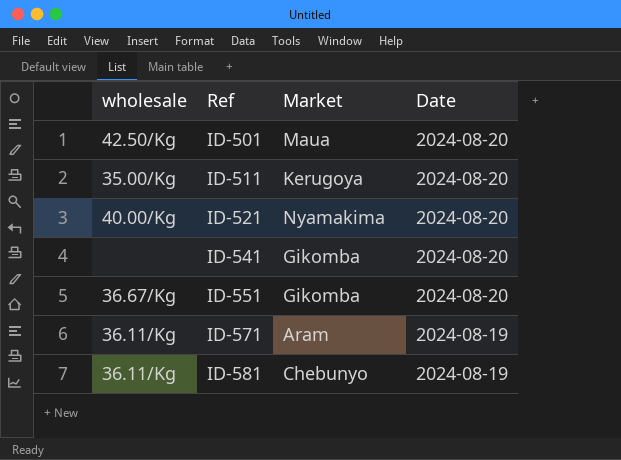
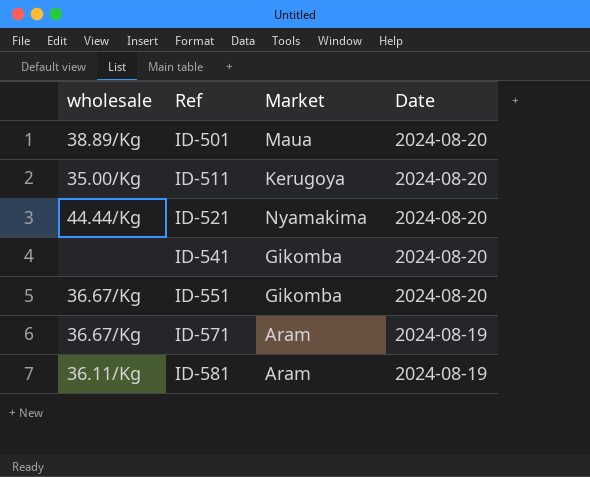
ID-501 | wholesale: 42.50/Kg -> 38.89/Kg
ID-521 | wholesale: 40.00/Kg -> 44.44/Kg
ID-571 | wholesale: 36.11/Kg -> 36.67/Kg
ID-581 | Market: Chebunyo -> Aram

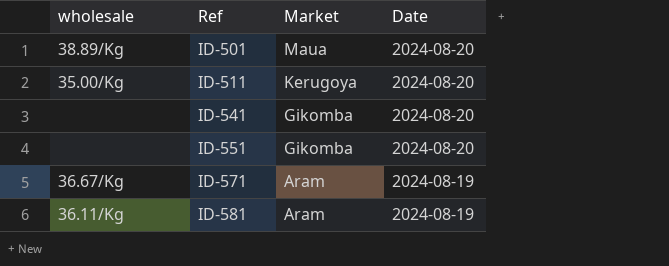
row ID-521: 44.44/Kg | Nyamakima | 2024-08-20 -> none
ID-551 | wholesale: 36.67/Kg -> none

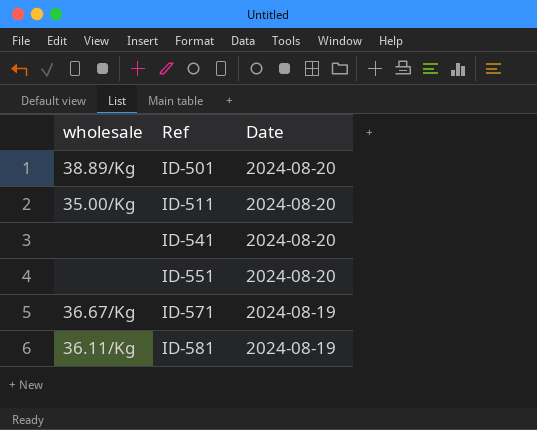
column Market | position: 3 -> none

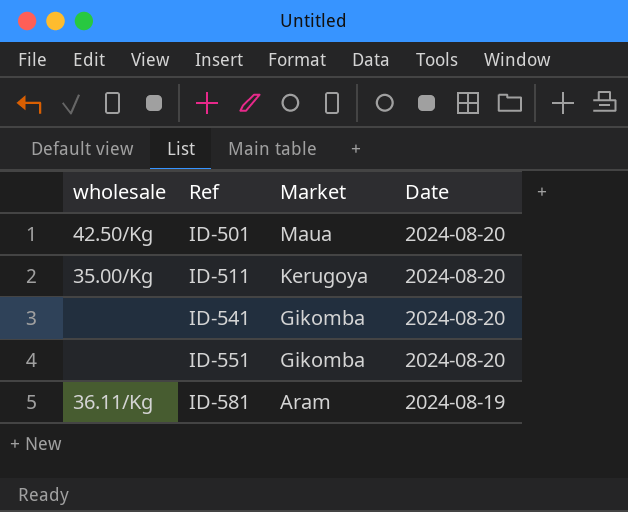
column Market | position: none -> 3
row ID-571: 36.67/Kg | 2024-08-19 -> none
ID-501 | wholesale: 38.89/Kg -> 42.50/Kg

